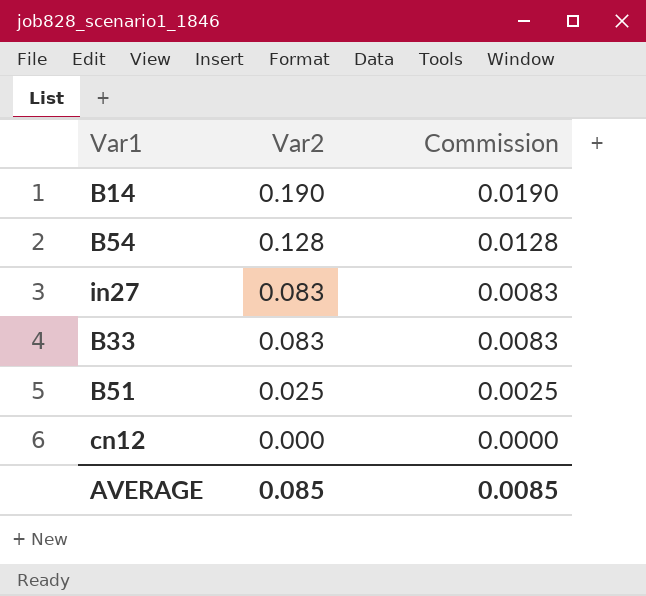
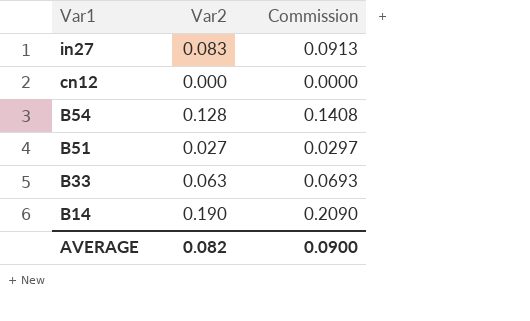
row order: Var2 descending -> Var1 descending
column Commission | formula: [Var2] * 0.1 -> [Var2] * 1.1
B51 | Var2: 0.025 -> 0.027
B33 | Var2: 0.083 -> 0.063
AVERAGE | Var2: 0.085 -> 0.082
AVERAGE | Commission: 0.0085 -> 0.0900

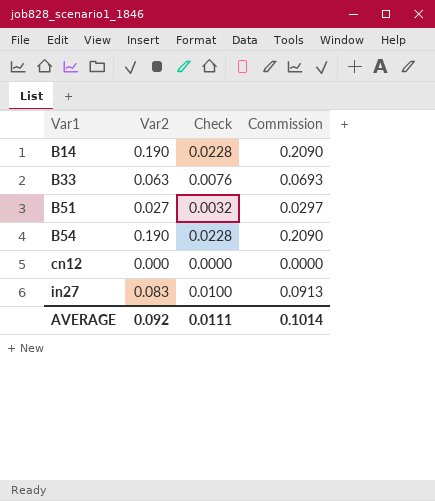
row order: Var1 descending -> Var1 ascending
column Check | formula: none -> [Var2] * 0.12
B54 | Var2: 0.128 -> 0.190
B54 | Commission: 0.1408 -> 0.2090
AVERAGE | Var2: 0.082 -> 0.092
AVERAGE | Commission: 0.0900 -> 0.1014

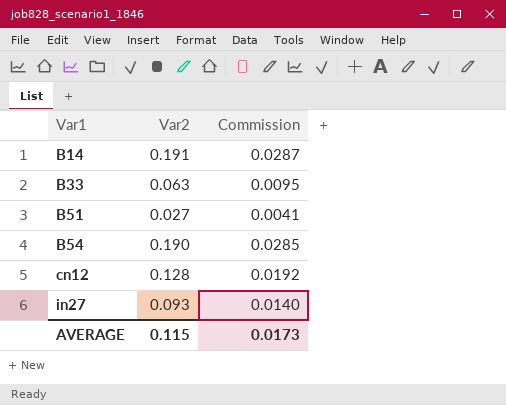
column Check | formula: [Var2] * 0.12 -> none
column Commission | formula: [Var2] * 1.1 -> [Var2] * 0.15
B14 | Var2: 0.190 -> 0.191
cn12 | Var2: 0.000 -> 0.128
in27 | Var2: 0.083 -> 0.093
AVERAGE | Var2: 0.092 -> 0.115
AVERAGE | Commission: 0.1014 -> 0.0173

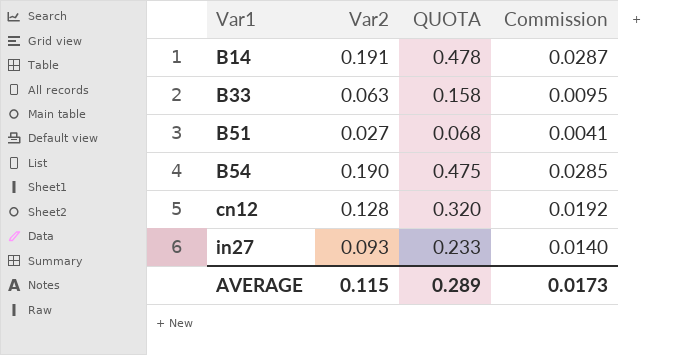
column QUOTA | formula: none -> [Var2] * 2.5

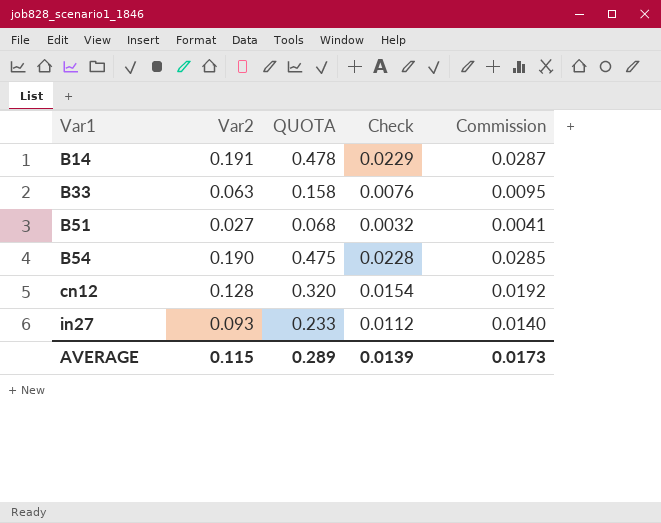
column Check | formula: none -> [Var2] * 0.12

